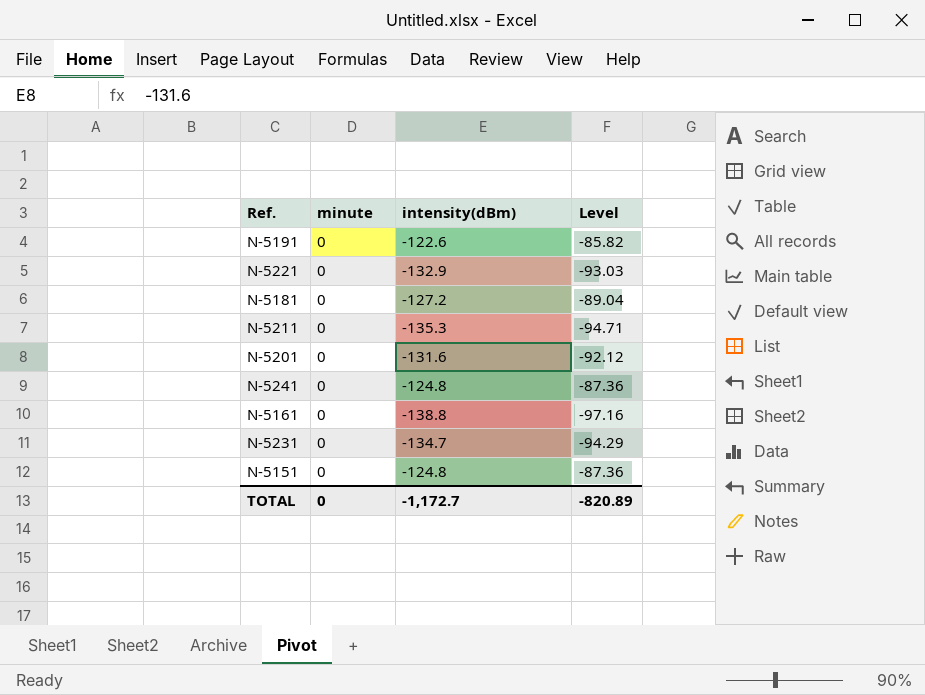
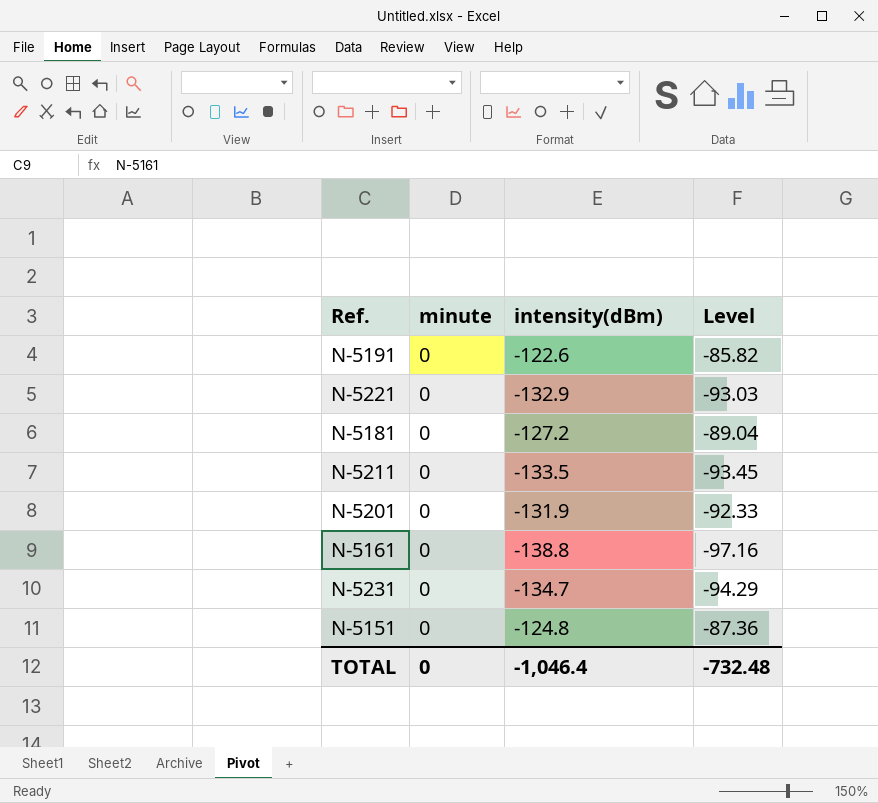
row N-5241: 0 | -124.8 | -87.36 -> none
N-5211 | intensity(dBm): -135.3 -> -133.5
N-5211 | Level: -94.71 -> -93.45
N-5201 | intensity(dBm): -131.6 -> -131.9
N-5201 | Level: -92.12 -> -92.33
TOTAL | intensity(dBm): -1,172.7 -> -1,046.4
TOTAL | Level: -820.89 -> -732.48

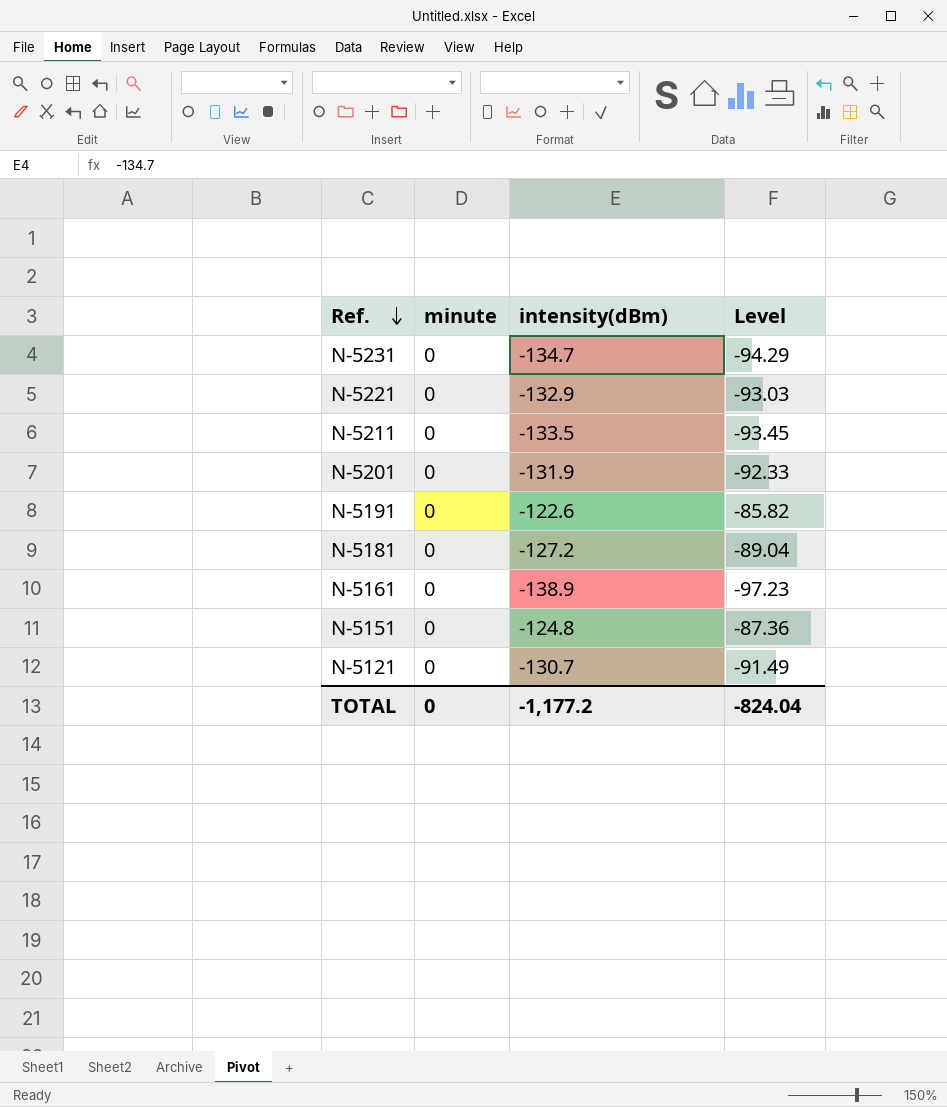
row order: none -> Ref. descending
N-5161 | intensity(dBm): -138.8 -> -138.9
N-5161 | Level: -97.16 -> -97.23
row N-5121: none -> 0 | -130.7 | -91.49
TOTAL | intensity(dBm): -1,046.4 -> -1,177.2
TOTAL | Level: -732.48 -> -824.04

